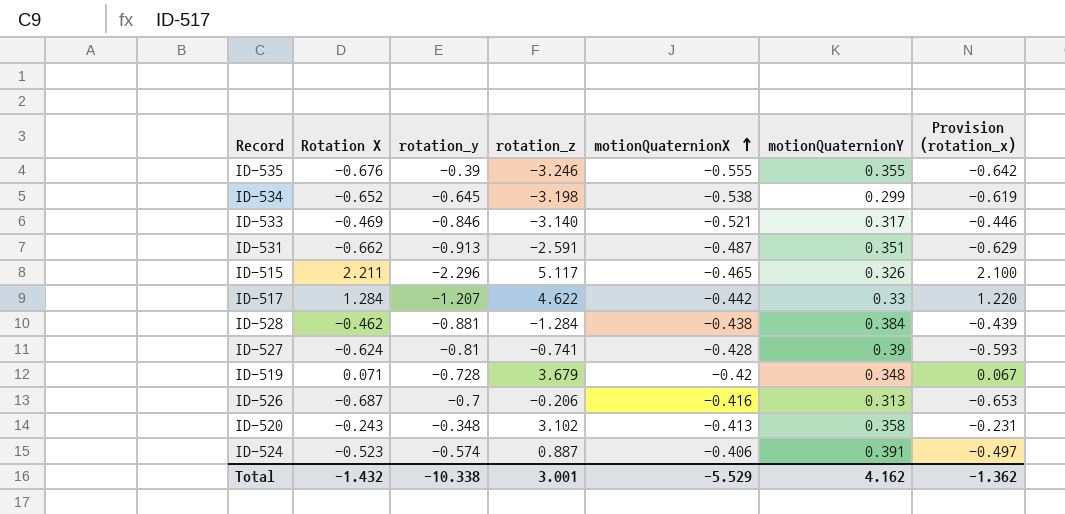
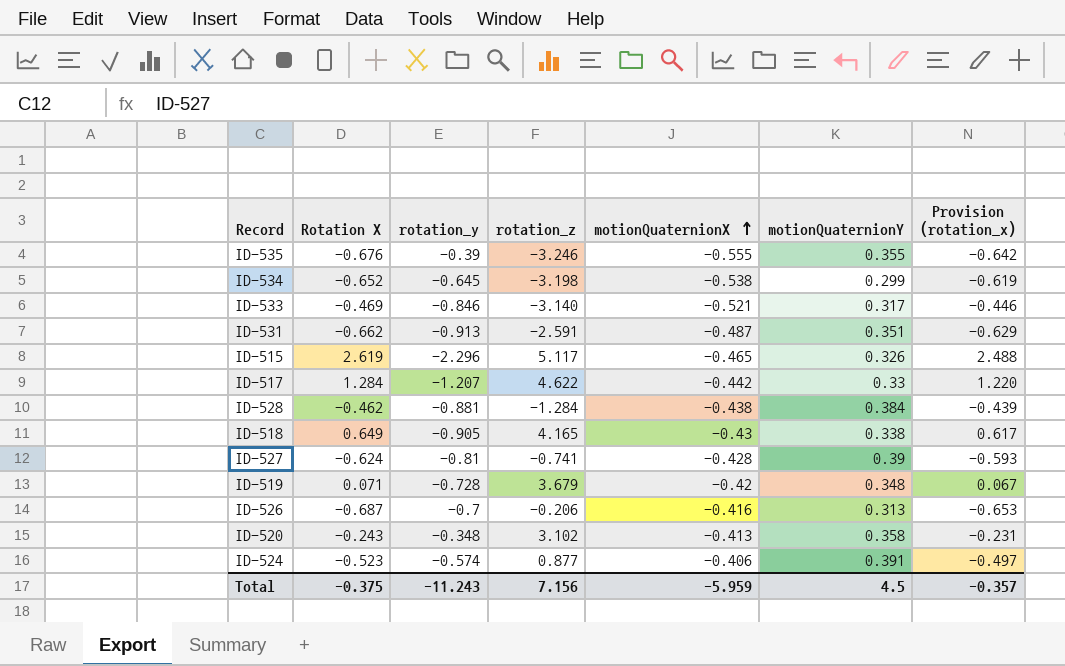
ID-515 | Rotation X: 2.211 -> 2.619
ID-515 | Provision (rotation_x): 2.100 -> 2.488
row ID-518: none -> 0.649 | -0.905 | 4.165 | -0.43 | 0.338 | 0.617
ID-524 | rotation_z: 0.887 -> 0.877
Total | Rotation X: -1.432 -> -0.375
Total | rotation_y: -10.338 -> -11.243
Total | rotation_z: 3.001 -> 7.156
Total | motionQuaternionX: -5.529 -> -5.959
Total | motionQuaternionY: 4.162 -> 4.5
Total | Provision (rotation_x): -1.362 -> -0.357

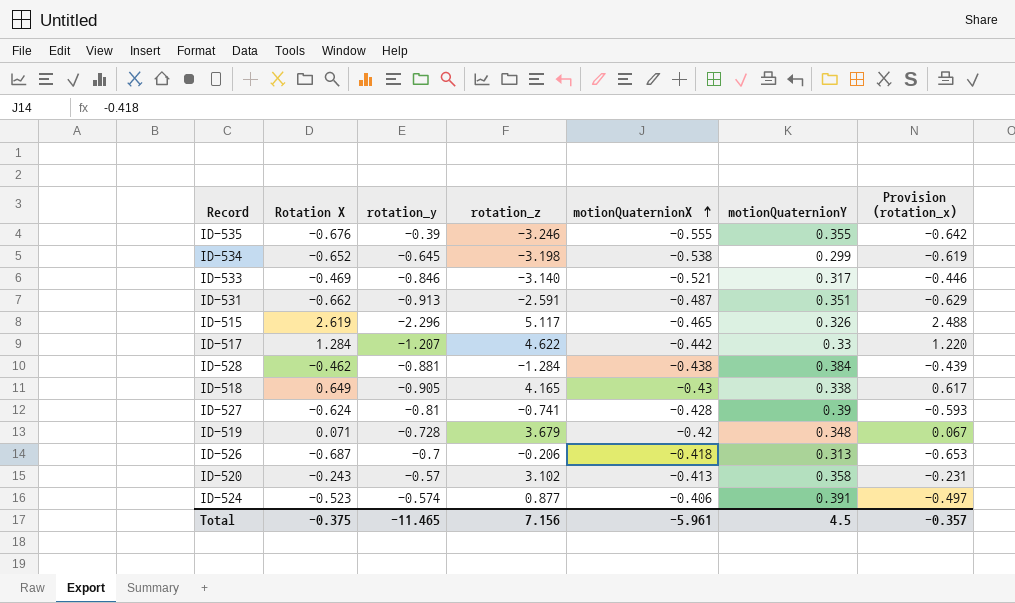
ID-526 | motionQuaternionX: -0.416 -> -0.418
ID-520 | rotation_y: -0.348 -> -0.57
Total | rotation_y: -11.243 -> -11.465
Total | motionQuaternionX: -5.959 -> -5.961

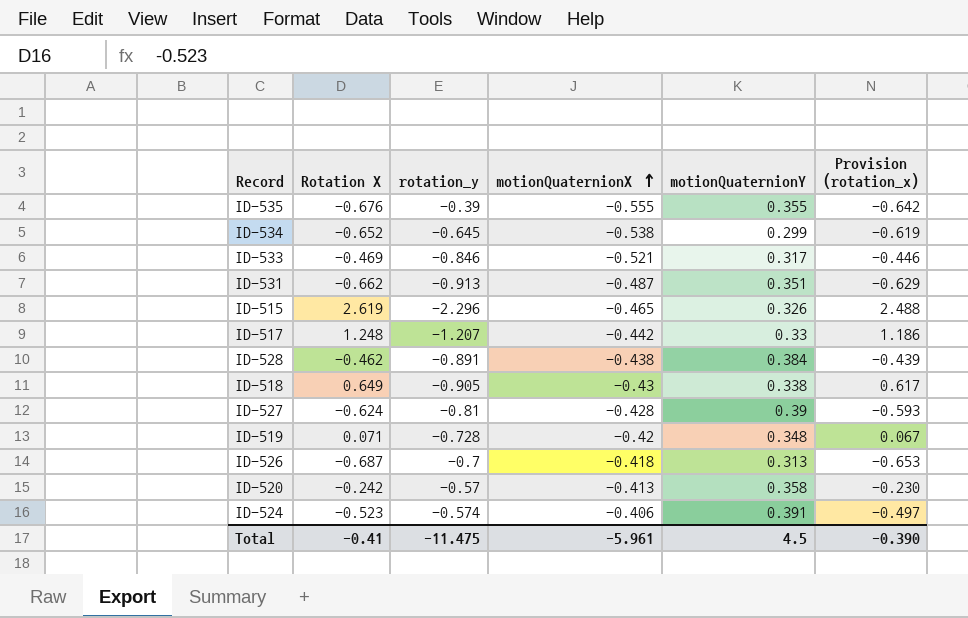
column rotation_z | position: 4 -> none
ID-517 | Rotation X: 1.284 -> 1.248
ID-517 | Provision (rotation_x): 1.220 -> 1.186
ID-528 | rotation_y: -0.881 -> -0.891
ID-520 | Rotation X: -0.243 -> -0.242
ID-520 | Provision (rotation_x): -0.231 -> -0.230
Total | Rotation X: -0.375 -> -0.41
Total | rotation_y: -11.465 -> -11.475
Total | Provision (rotation_x): -0.357 -> -0.390

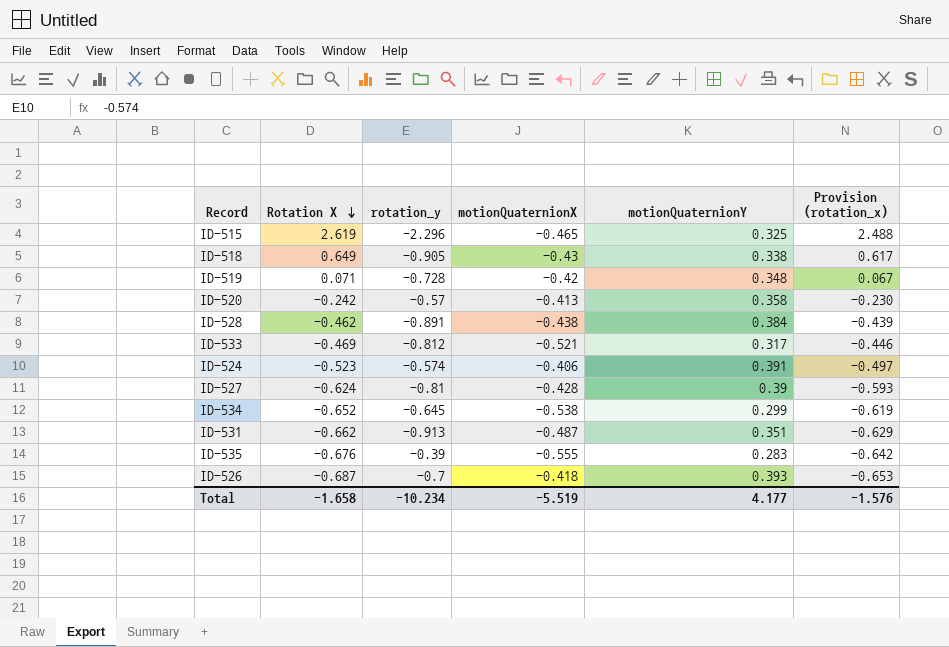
row order: motionQuaternionX ascending -> Rotation X descending
row ID-517: 1.248 | -1.207 | -0.442 | 0.33 | 1.186 -> none
ID-515 | motionQuaternionY: 0.326 -> 0.325
ID-533 | rotation_y: -0.846 -> -0.812
ID-535 | motionQuaternionY: 0.355 -> 0.283
ID-526 | motionQuaternionY: 0.313 -> 0.393
Total | Rotation X: -0.41 -> -1.658
Total | rotation_y: -11.475 -> -10.234
Total | motionQuaternionX: -5.961 -> -5.519
Total | motionQuaternionY: 4.5 -> 4.177
Total | Provision (rotation_x): -0.390 -> -1.576

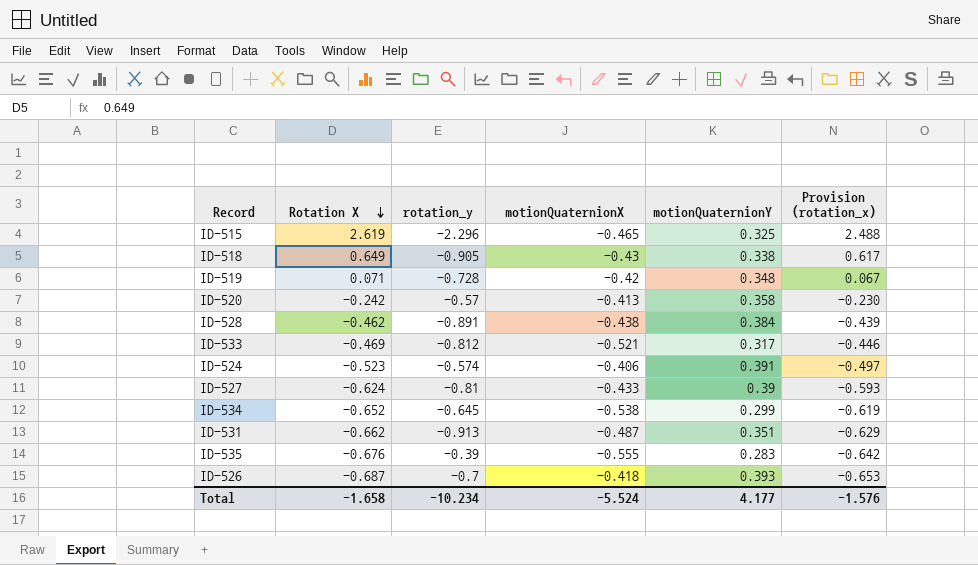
ID-527 | motionQuaternionX: -0.428 -> -0.433
Total | motionQuaternionX: -5.519 -> -5.524

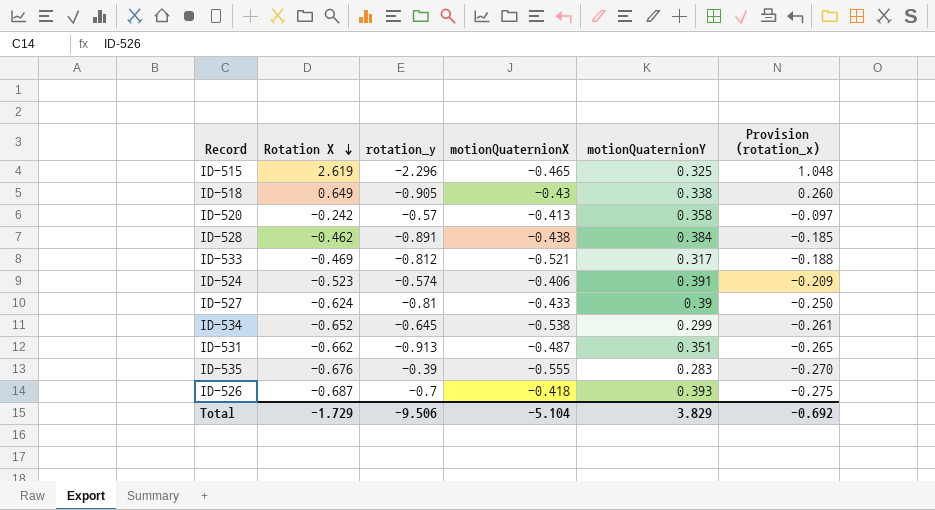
column Provision (rotation_x) | formula: [Rotation X] * 0.95 -> [Rotation X] * 0.4
row ID-519: 0.071 | -0.728 | -0.42 | 0.348 | 0.067 -> none
Total | Rotation X: -1.658 -> -1.729
Total | rotation_y: -10.234 -> -9.506
Total | motionQuaternionX: -5.524 -> -5.104
Total | motionQuaternionY: 4.177 -> 3.829
Total | Provision (rotation_x): -1.576 -> -0.692

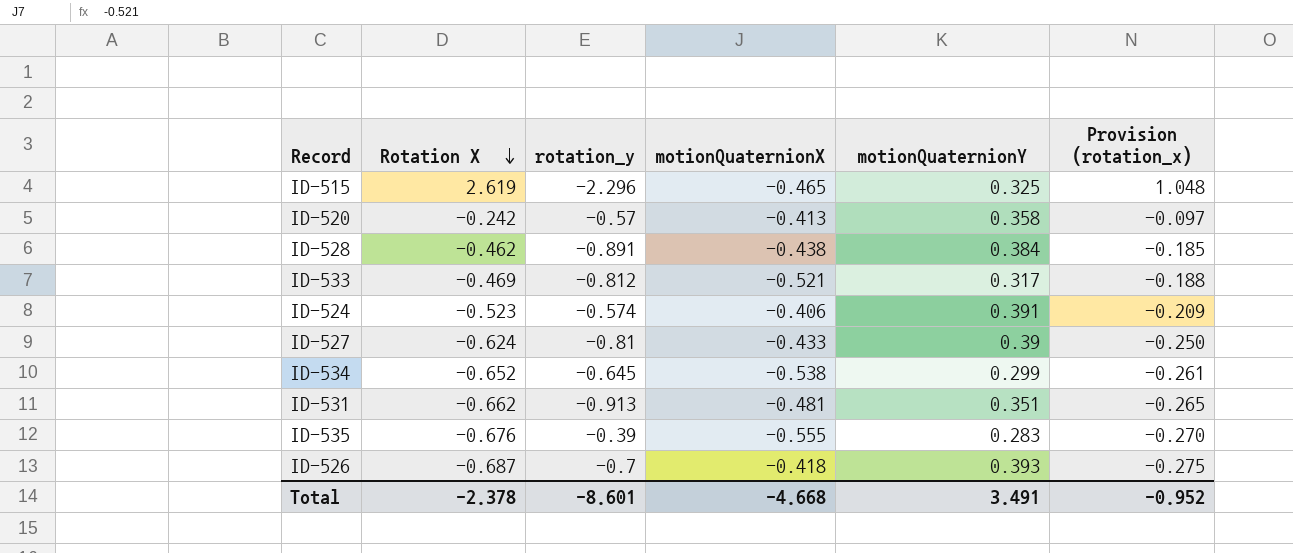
row ID-518: 0.649 | -0.905 | -0.43 | 0.338 | 0.260 -> none
ID-531 | motionQuaternionX: -0.487 -> -0.481
Total | Rotation X: -1.729 -> -2.378
Total | rotation_y: -9.506 -> -8.601
Total | motionQuaternionX: -5.104 -> -4.668
Total | motionQuaternionY: 3.829 -> 3.491
Total | Provision (rotation_x): -0.692 -> -0.952

